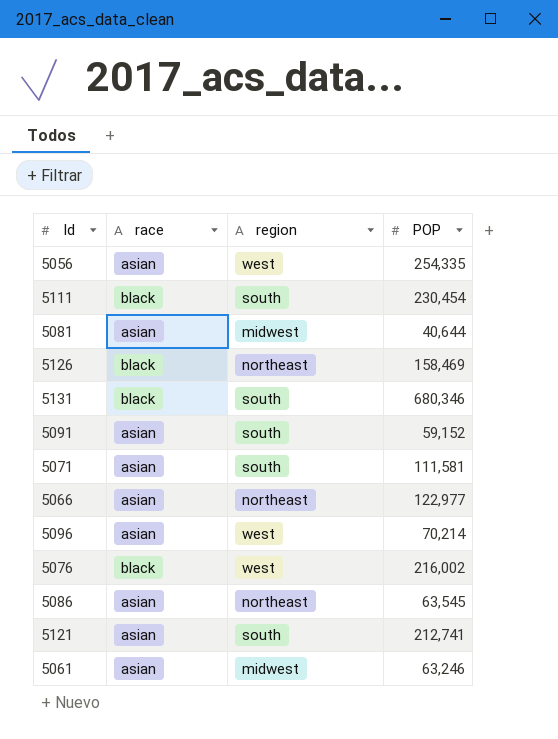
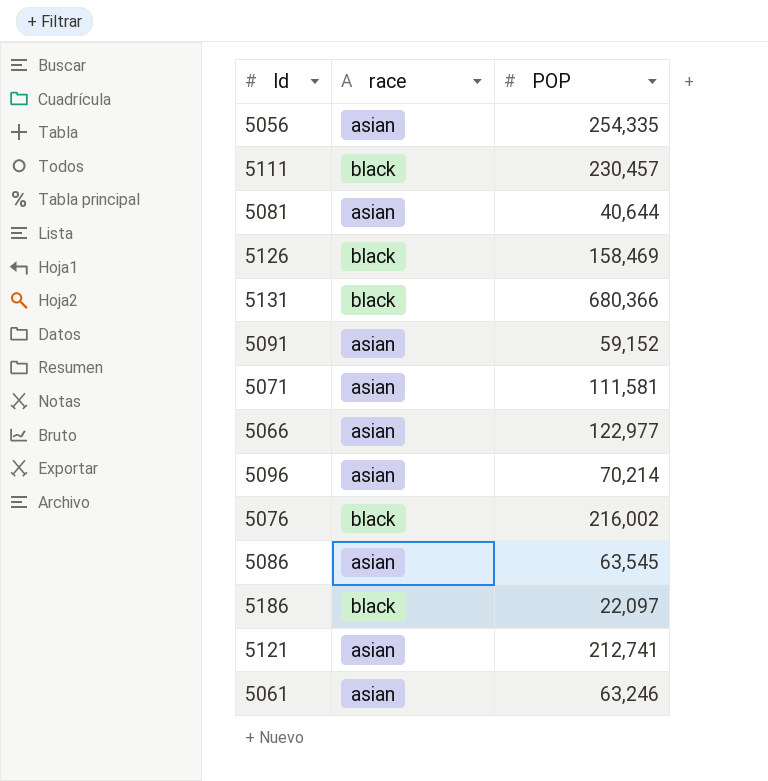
column region | position: 3 -> none
5111 | POP: 230,454 -> 230,457
5131 | POP: 680,346 -> 680,366
row 5186: none -> black | 22,097

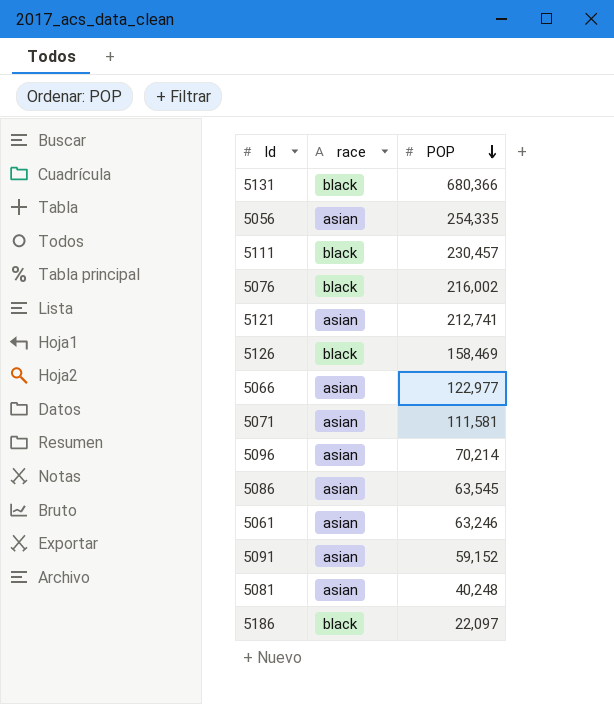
row order: none -> POP descending
5081 | POP: 40,644 -> 40,248

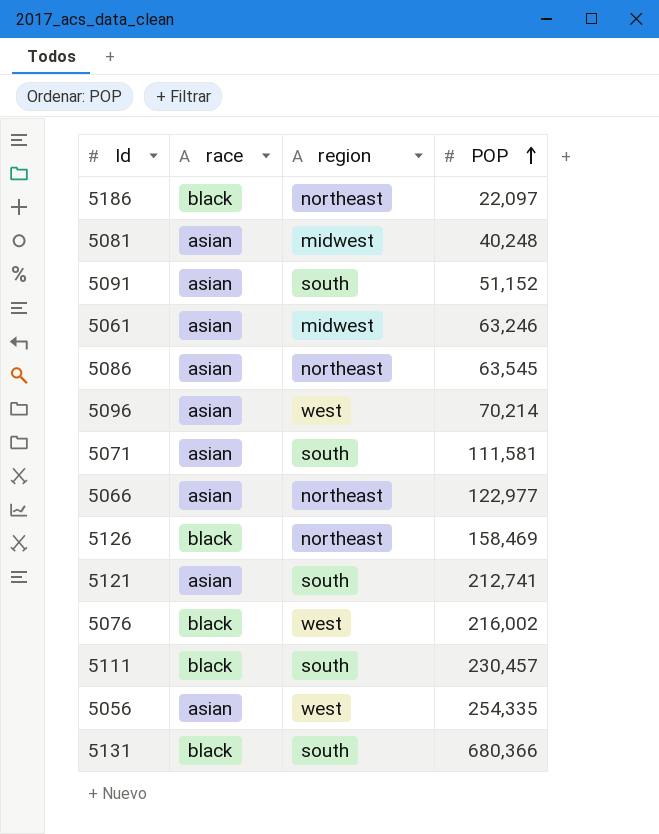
row order: POP descending -> POP ascending
column region | position: none -> 3
5091 | POP: 59,152 -> 51,152

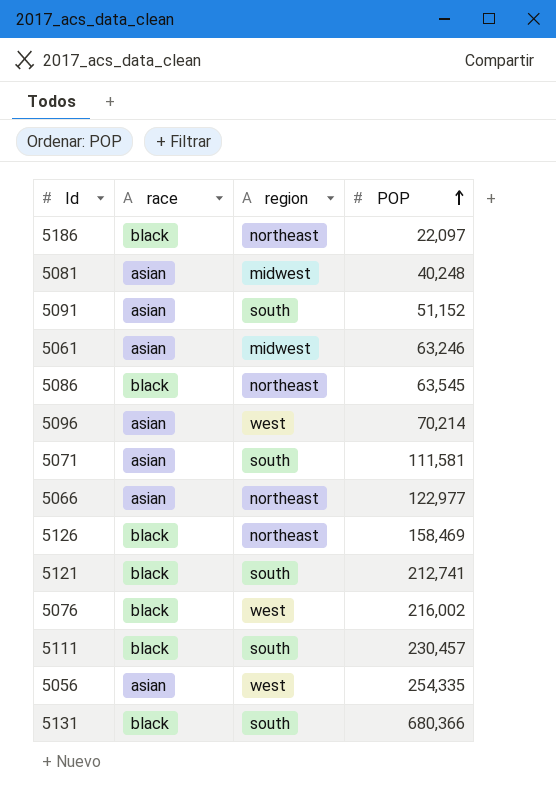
5086 | race: asian -> black
5121 | race: asian -> black

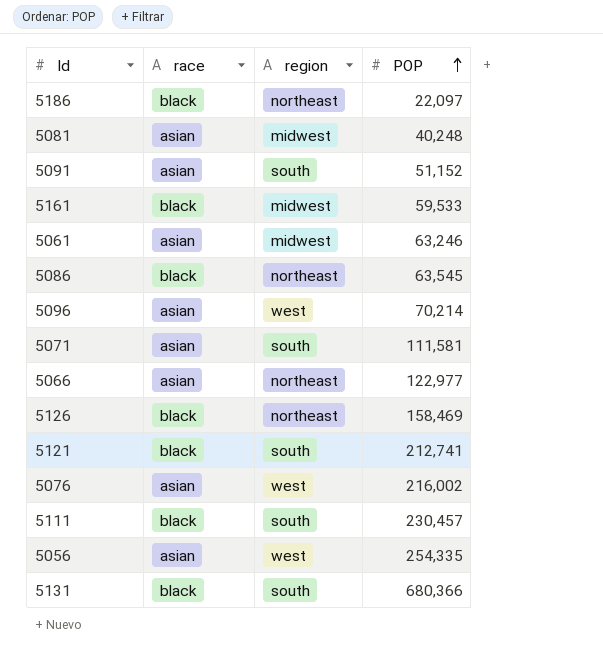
row 5161: none -> black | midwest | 59,533
5076 | race: black -> asian

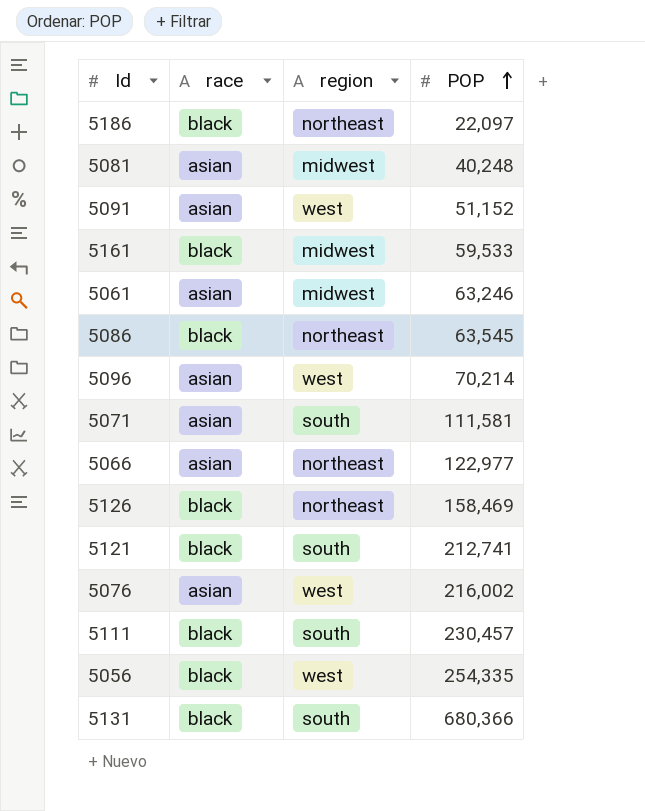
5091 | region: south -> west
5056 | race: asian -> black

